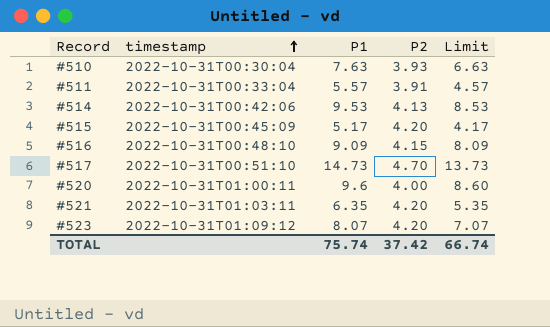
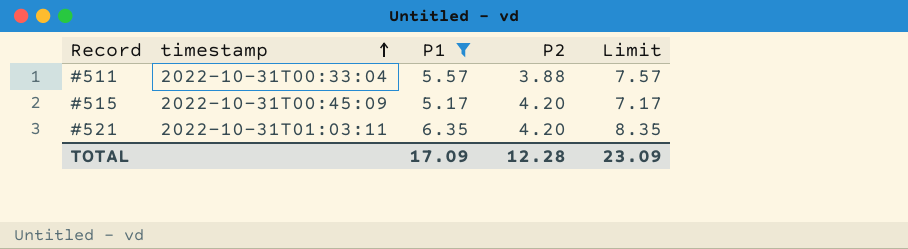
filter: none -> P1 <= 6.35
column Limit | formula: [P1] - 1 -> [P1] + 2
#511 | P2: 3.91 -> 3.88
TOTAL | P1: 75.74 -> 17.09
TOTAL | P2: 37.42 -> 12.28
TOTAL | Limit: 66.74 -> 23.09

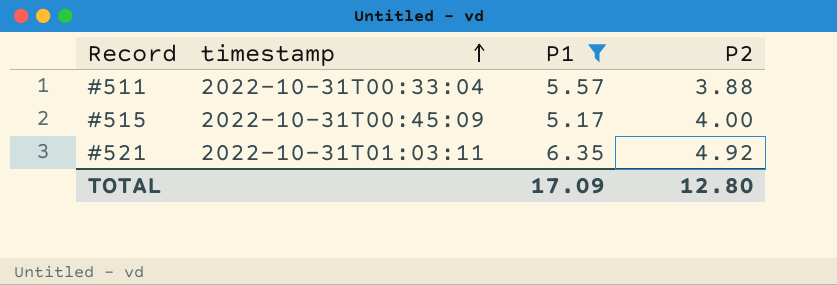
column Limit | formula: [P1] + 2 -> none
#515 | P2: 4.20 -> 4.00
#521 | P2: 4.20 -> 4.92
TOTAL | P2: 12.28 -> 12.80

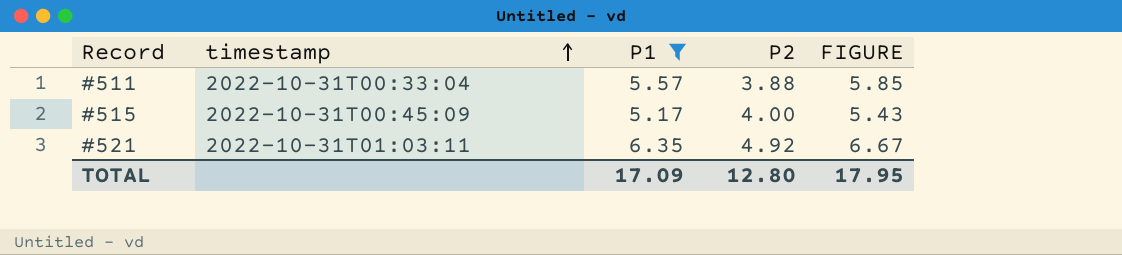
column FIGURE | formula: none -> [P1] * 1.05

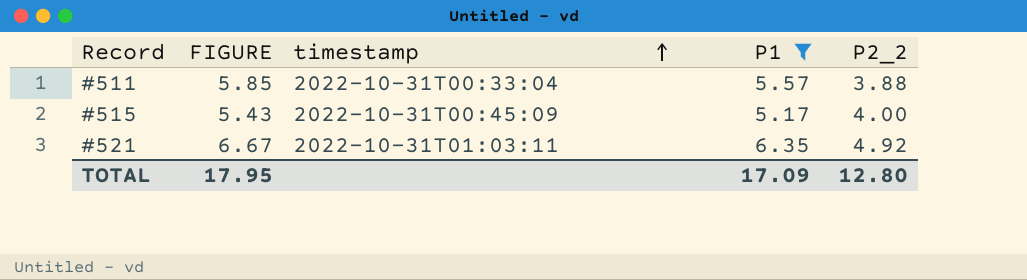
column FIGURE | position: 5 -> 2
column name: P2 -> P2_2

